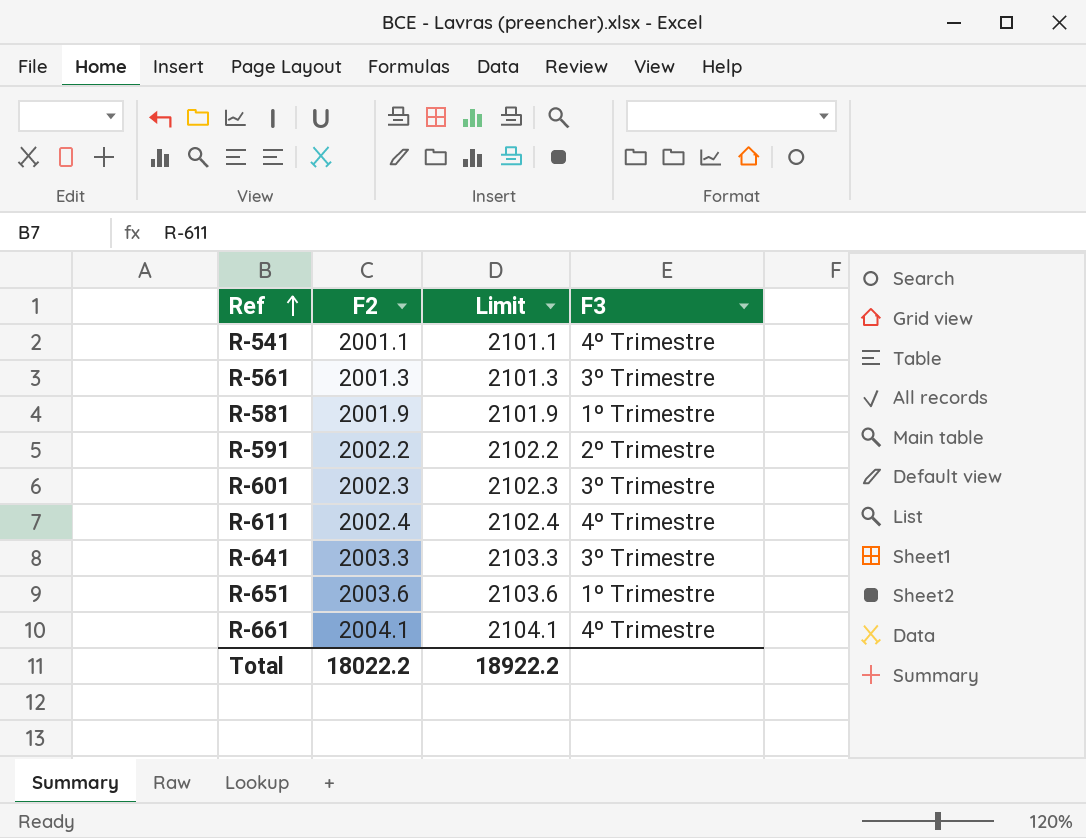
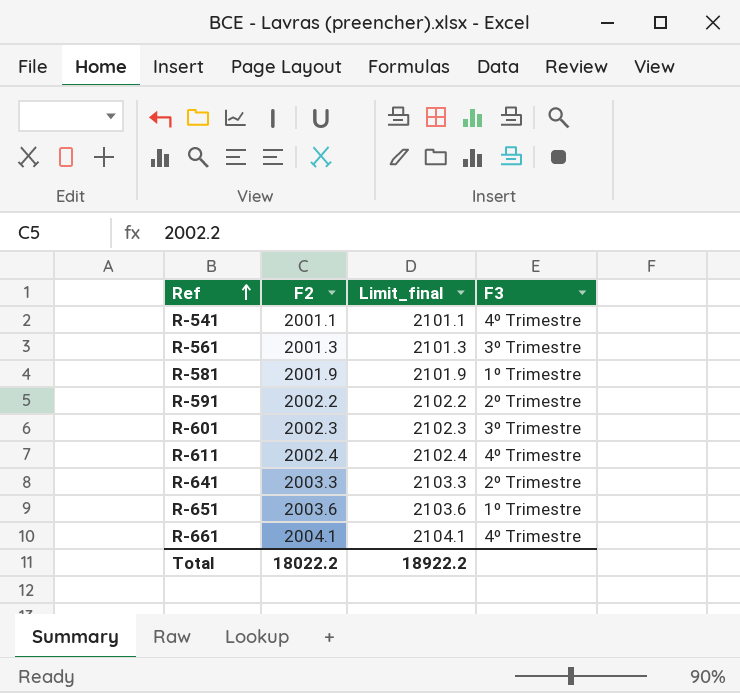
column name: Limit -> Limit_final
R-641 | F3: 3º Trimestre -> 2º Trimestre

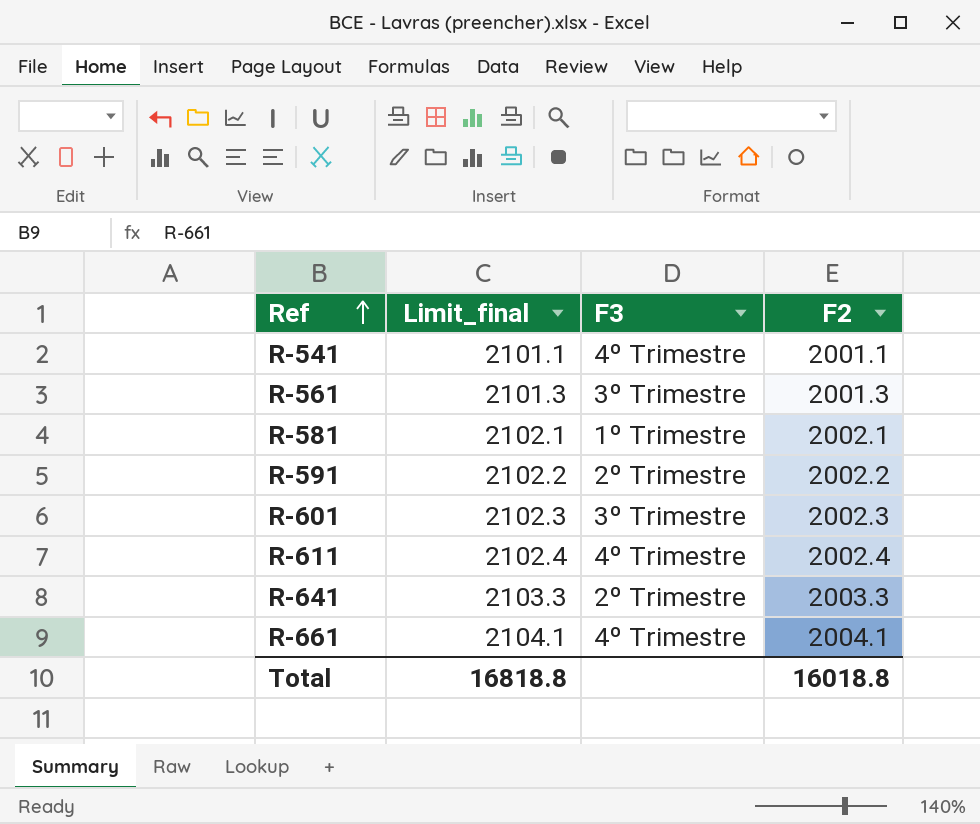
column F2 | position: 2 -> 4
row R-651: 2003.6 | 2103.6 | 1º Trimestre -> none
R-581 | Limit_final: 2101.9 -> 2102.1
R-581 | F2: 2001.9 -> 2002.1
Total | Limit_final: 18922.2 -> 16818.8
Total | F2: 18022.2 -> 16018.8

